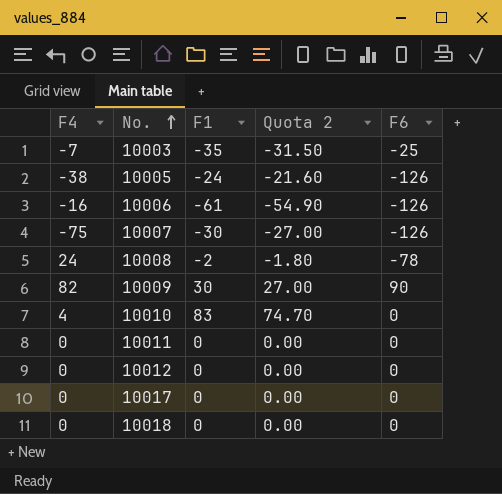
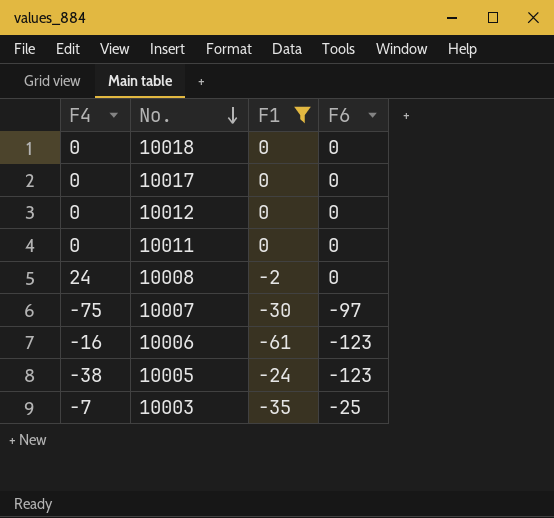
filter: none -> F1 <= 0
row order: No. ascending -> No. descending
column Quota 2 | formula: [F1] * 0.9 -> none
10008 | F6: -78 -> 0
10007 | F6: -126 -> -97
10006 | F6: -126 -> -123
10005 | F6: -126 -> -123

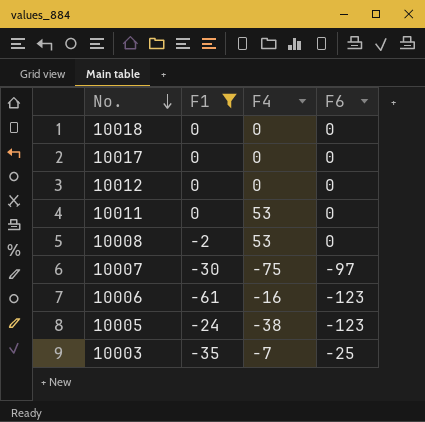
column F4 | position: 1 -> 3
10011 | F4: 0 -> 53
10008 | F4: 24 -> 53

